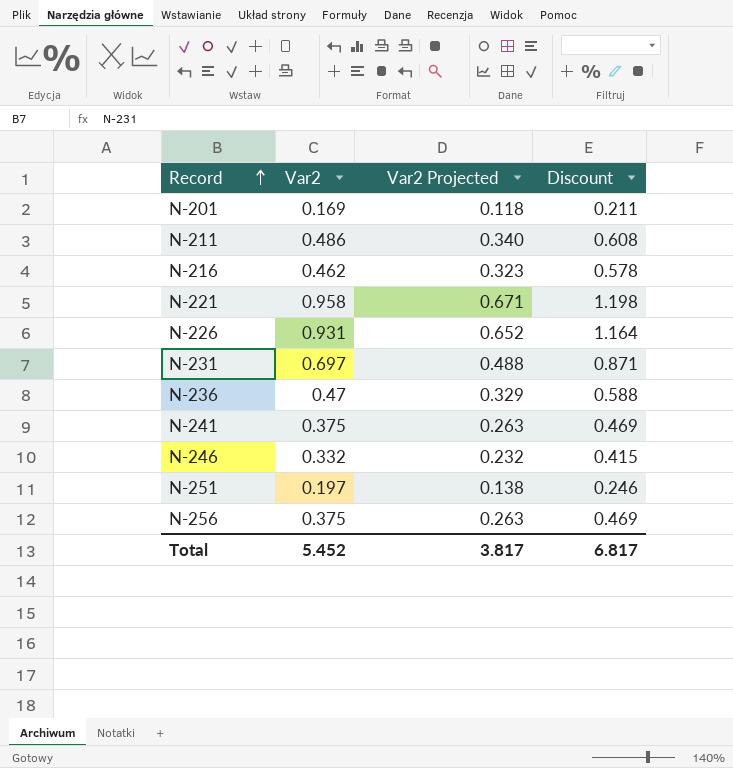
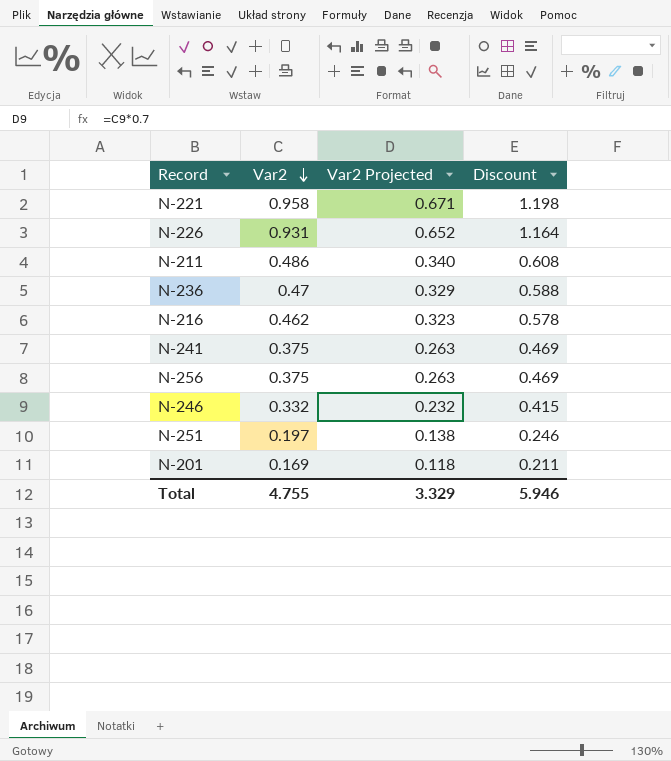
row order: Record ascending -> Var2 descending
row N-231: 0.697 | 0.488 | 0.871 -> none
Total | Var2: 5.452 -> 4.755
Total | Var2 Projected: 3.817 -> 3.329
Total | Discount: 6.817 -> 5.946

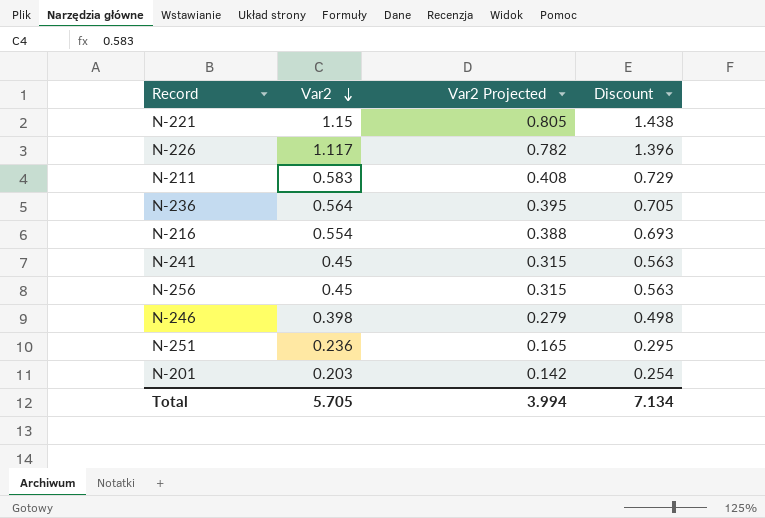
N-221 | Var2: 0.958 -> 1.15
N-221 | Var2 Projected: 0.671 -> 0.805
N-221 | Discount: 1.198 -> 1.438
N-226 | Var2: 0.931 -> 1.117
N-226 | Var2 Projected: 0.652 -> 0.782
N-226 | Discount: 1.164 -> 1.396
N-211 | Var2: 0.486 -> 0.583
N-211 | Var2 Projected: 0.340 -> 0.408
N-211 | Discount: 0.608 -> 0.729
N-236 | Var2: 0.47 -> 0.564
N-236 | Var2 Projected: 0.329 -> 0.395
N-236 | Discount: 0.588 -> 0.705
N-216 | Var2: 0.462 -> 0.554
N-216 | Var2 Projected: 0.323 -> 0.388
N-216 | Discount: 0.578 -> 0.693
N-241 | Var2: 0.375 -> 0.45
N-241 | Var2 Projected: 0.263 -> 0.315
N-241 | Discount: 0.469 -> 0.563
N-256 | Var2: 0.375 -> 0.45
N-256 | Var2 Projected: 0.263 -> 0.315
N-256 | Discount: 0.469 -> 0.563
N-246 | Var2: 0.332 -> 0.398
N-246 | Var2 Projected: 0.232 -> 0.279
N-246 | Discount: 0.415 -> 0.498
N-251 | Var2: 0.197 -> 0.236
N-251 | Var2 Projected: 0.138 -> 0.165
N-251 | Discount: 0.246 -> 0.295
N-201 | Var2: 0.169 -> 0.203
N-201 | Var2 Projected: 0.118 -> 0.142
N-201 | Discount: 0.211 -> 0.254
Total | Var2: 4.755 -> 5.705
Total | Var2 Projected: 3.329 -> 3.994
Total | Discount: 5.946 -> 7.134

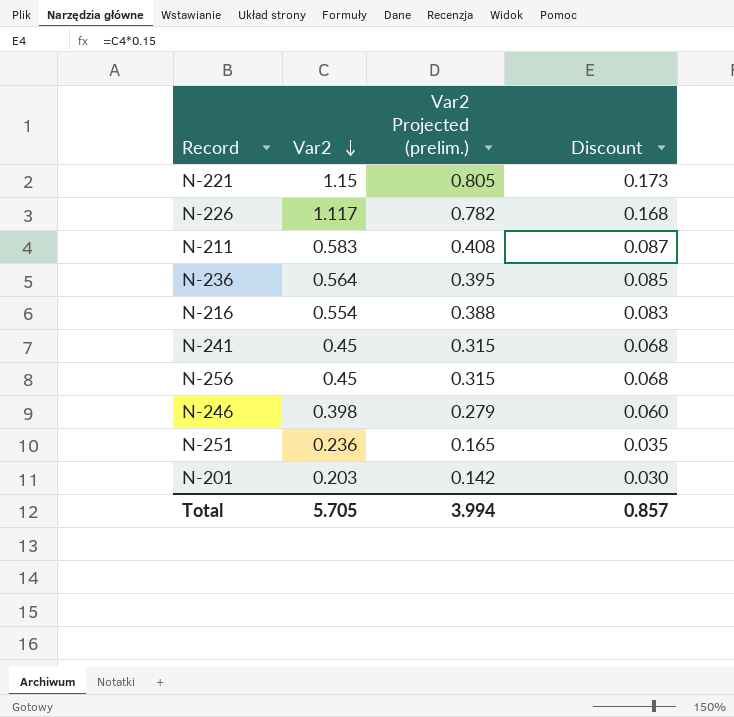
column name: Var2 Projected -> Var2 Projected (prelim.)
column Discount | formula: [Var2] * 1.25 -> [Var2] * 0.15
Total | Discount: 7.134 -> 0.857

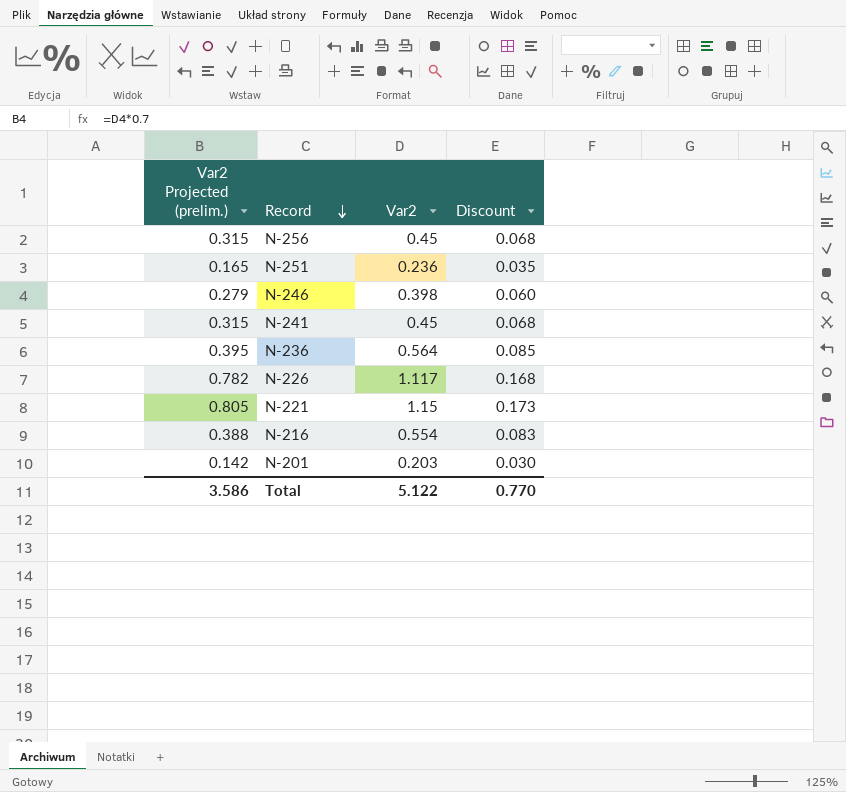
row order: Var2 descending -> Record descending
column Var2 Projected (prelim.) | position: 3 -> 1
row N-211: 0.583 | 0.408 | 0.087 -> none
Total | Var2 Projected (prelim.): 3.994 -> 3.586
Total | Var2: 5.705 -> 5.122
Total | Discount: 0.857 -> 0.770

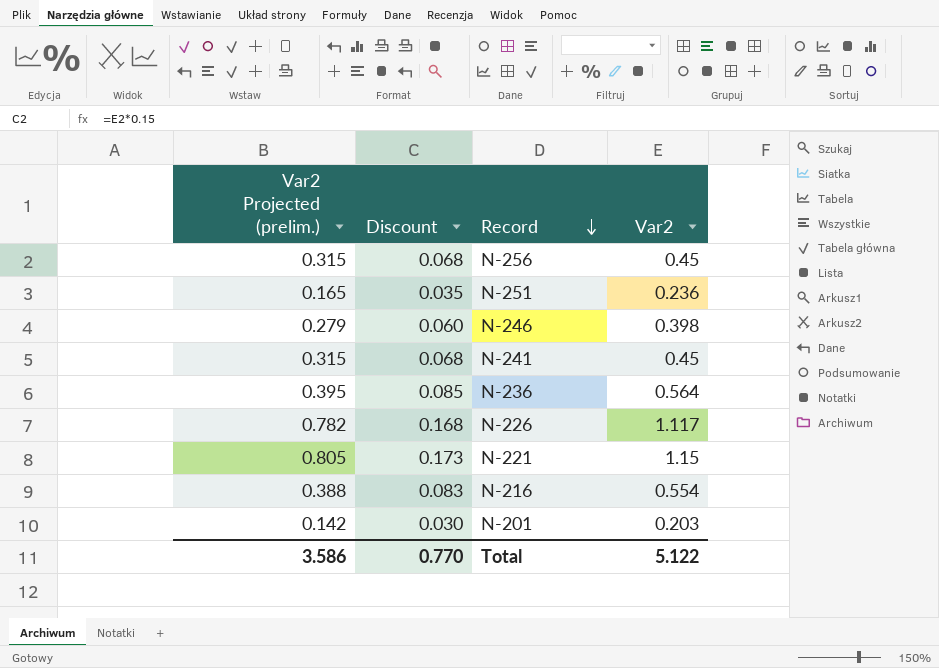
column Discount | position: 4 -> 2

